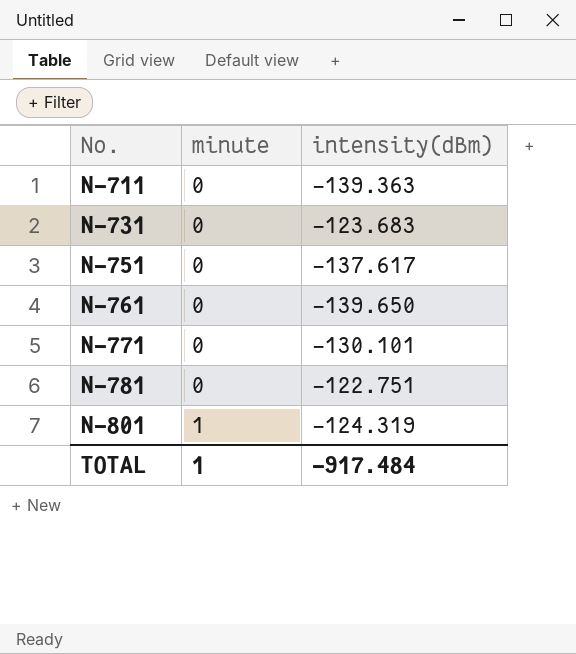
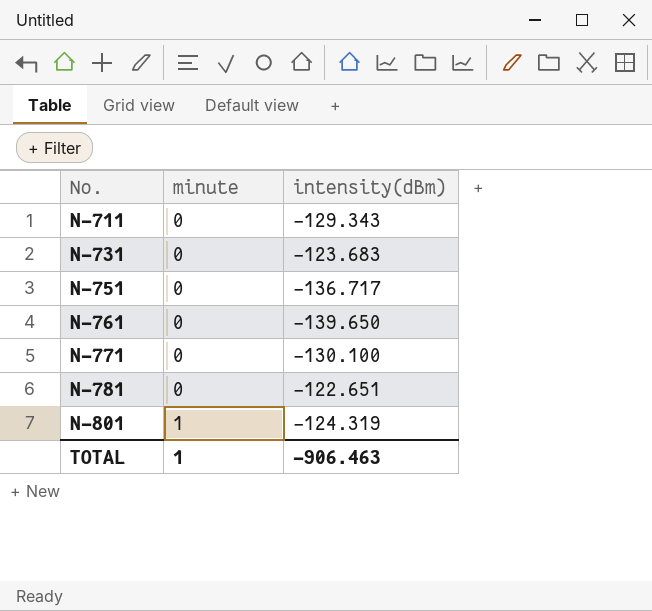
N-711 | intensity(dBm): -139.363 -> -129.343
N-751 | intensity(dBm): -137.617 -> -136.717
N-771 | intensity(dBm): -130.101 -> -130.100
N-781 | intensity(dBm): -122.751 -> -122.651
TOTAL | intensity(dBm): -917.484 -> -906.463

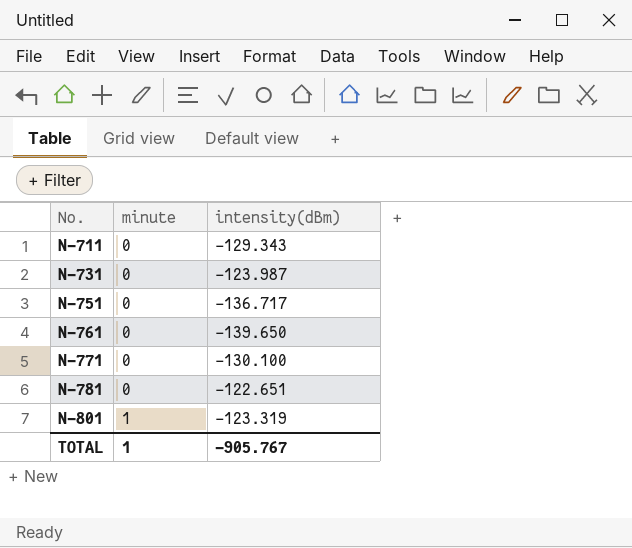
N-731 | intensity(dBm): -123.683 -> -123.987
N-801 | intensity(dBm): -124.319 -> -123.319
TOTAL | intensity(dBm): -906.463 -> -905.767

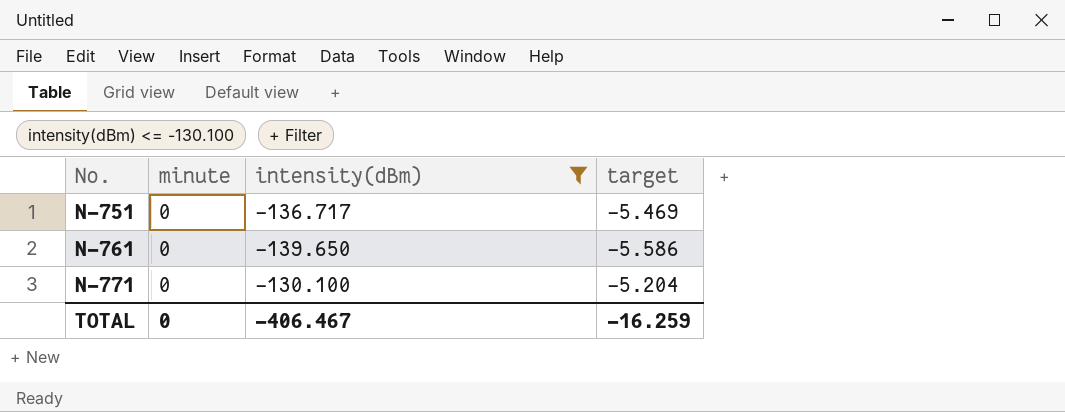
filter: none -> intensity(dBm) <= -130.100
column target | formula: none -> [intensity(dBm)] * 0.04
TOTAL | minute: 1 -> 0
TOTAL | intensity(dBm): -905.767 -> -406.467

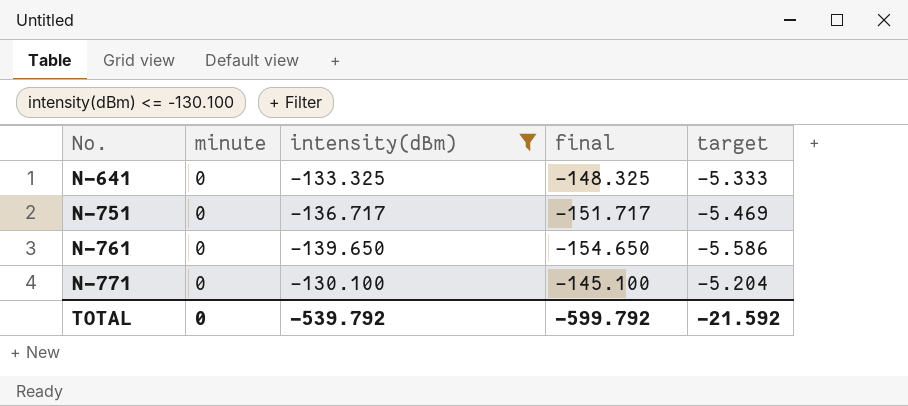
column final | formula: none -> [intensity(dBm)] - 15
row N-641: none -> 0 | -133.325 | -148.325 | -5.333
TOTAL | intensity(dBm): -406.467 -> -539.792
TOTAL | target: -16.259 -> -21.592

